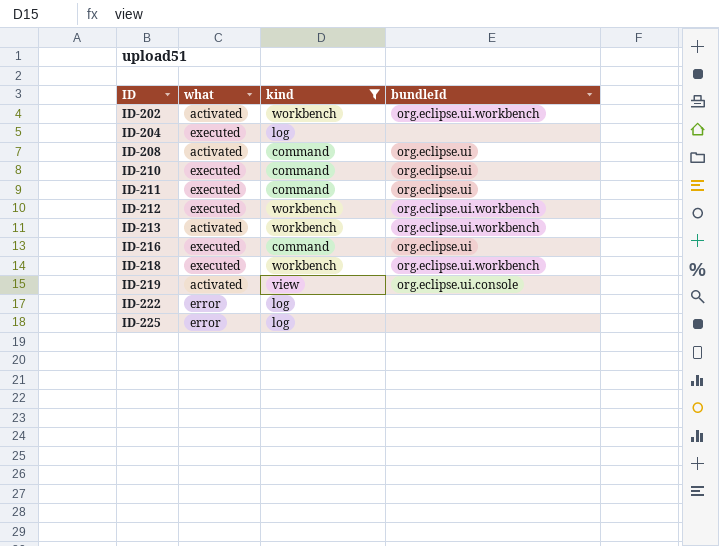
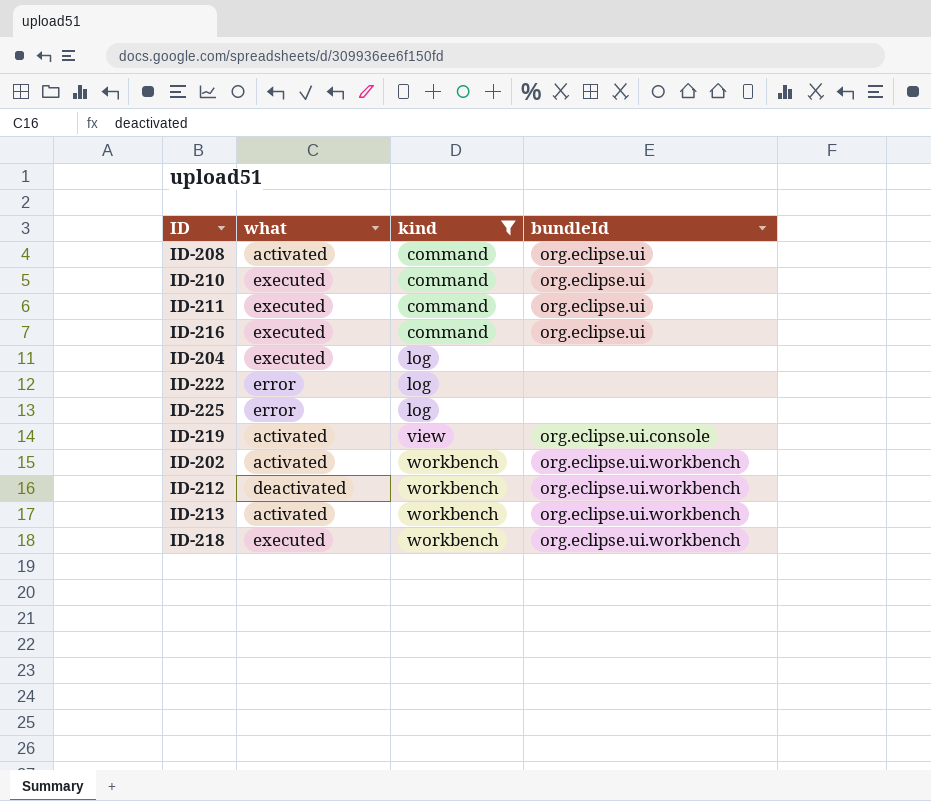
row order: ID ascending -> kind ascending
ID-212 | what: executed -> deactivated

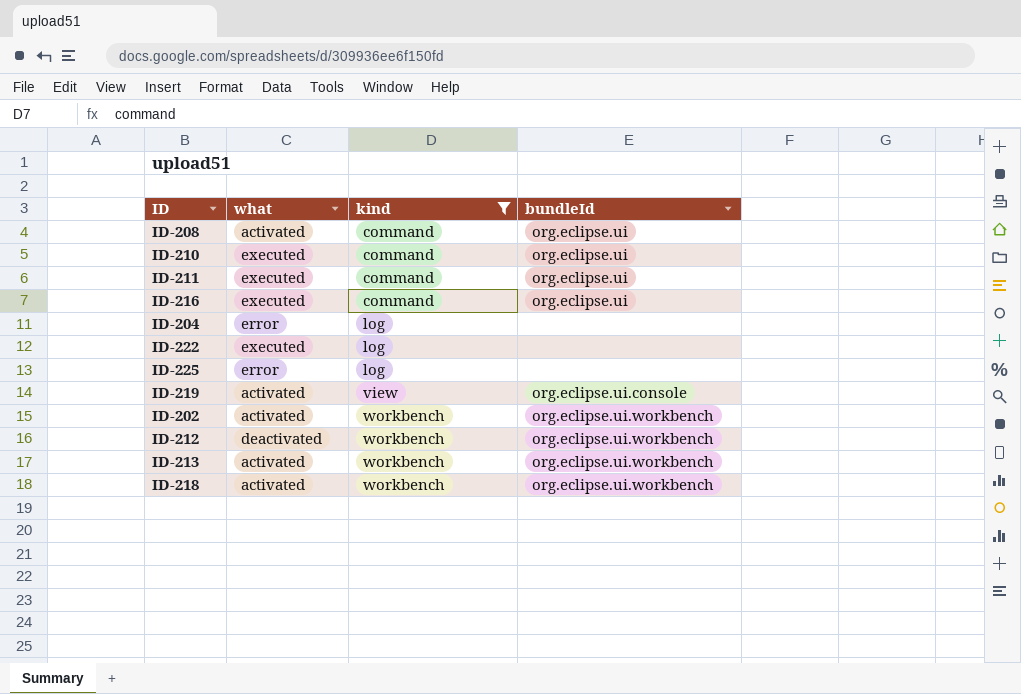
ID-204 | what: executed -> error
ID-222 | what: error -> executed
ID-218 | what: executed -> activated

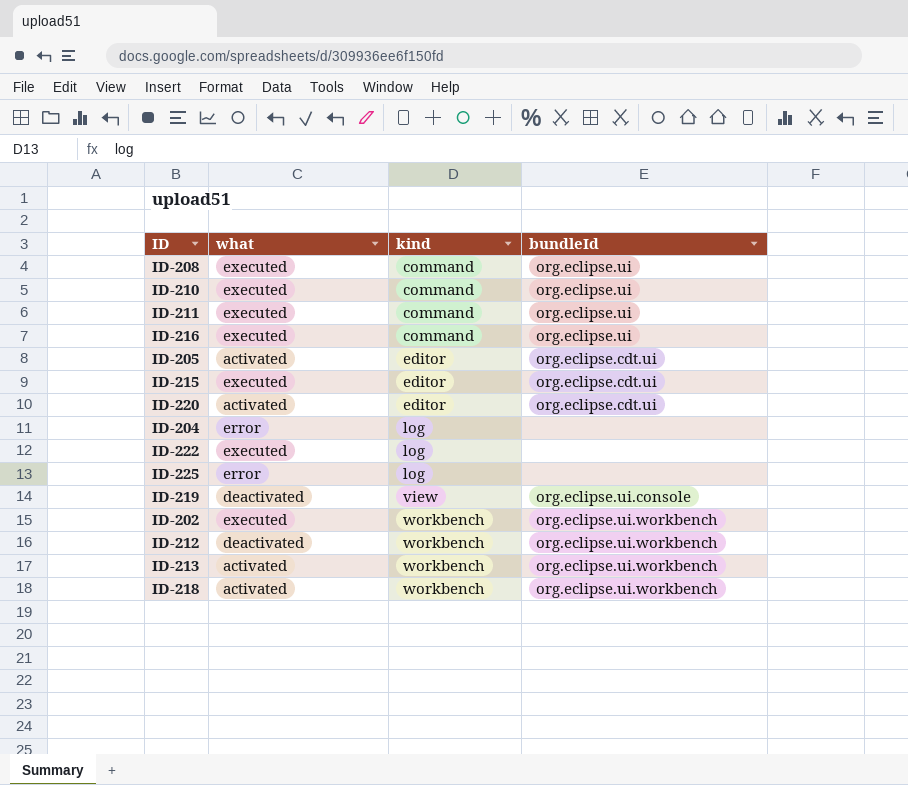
filter: kind != editor -> none
ID-208 | what: activated -> executed
ID-219 | what: activated -> deactivated
ID-202 | what: activated -> executed

